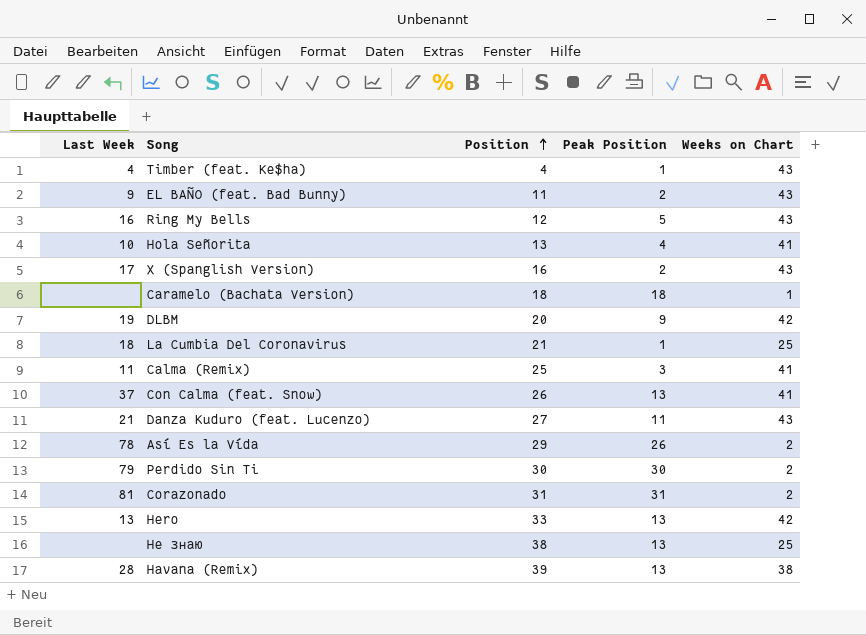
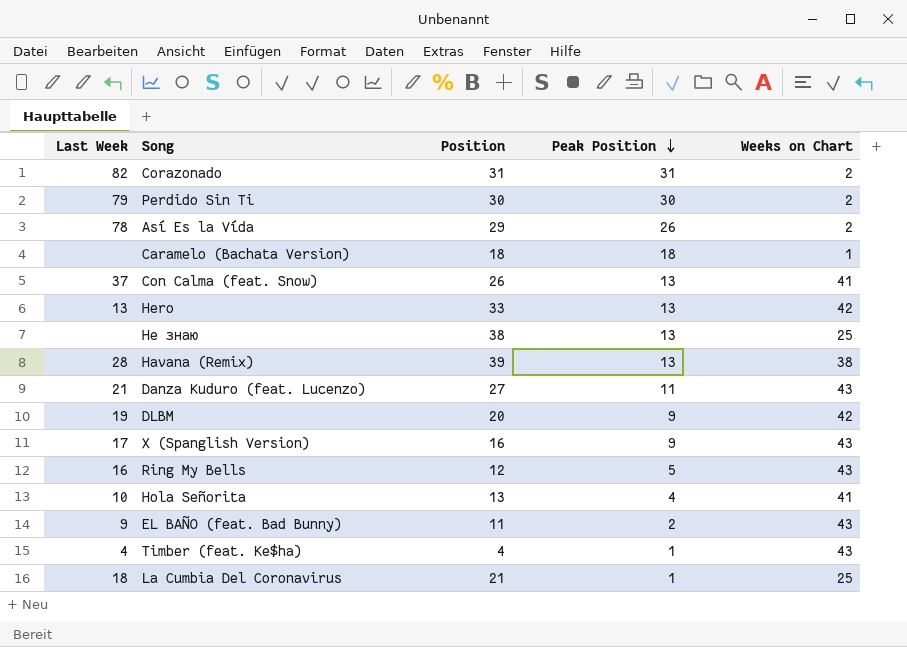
row order: Position ascending -> Peak Position descending
row Calma (Remix): 11 | 25 | 3 | 41 -> none
Corazonado | Last Week: 81 -> 82
X (Spanglish Version) | Peak Position: 2 -> 9

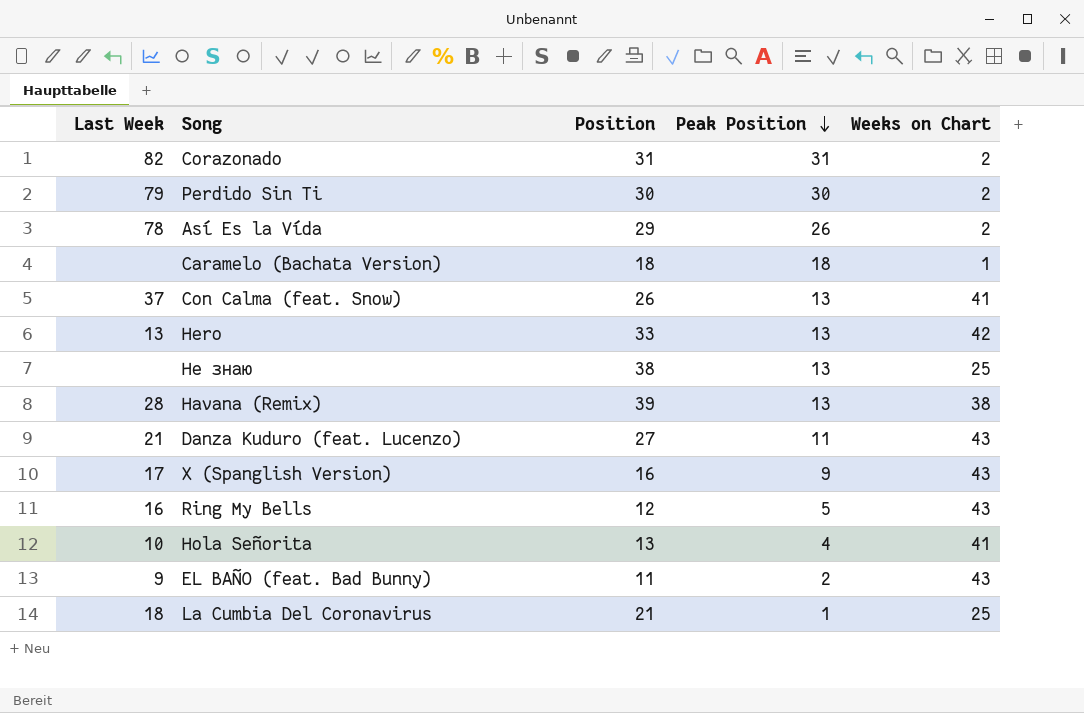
row DLBM: 19 | 20 | 9 | 42 -> none
row Timber (feat. Ke$ha): 4 | 4 | 1 | 43 -> none

